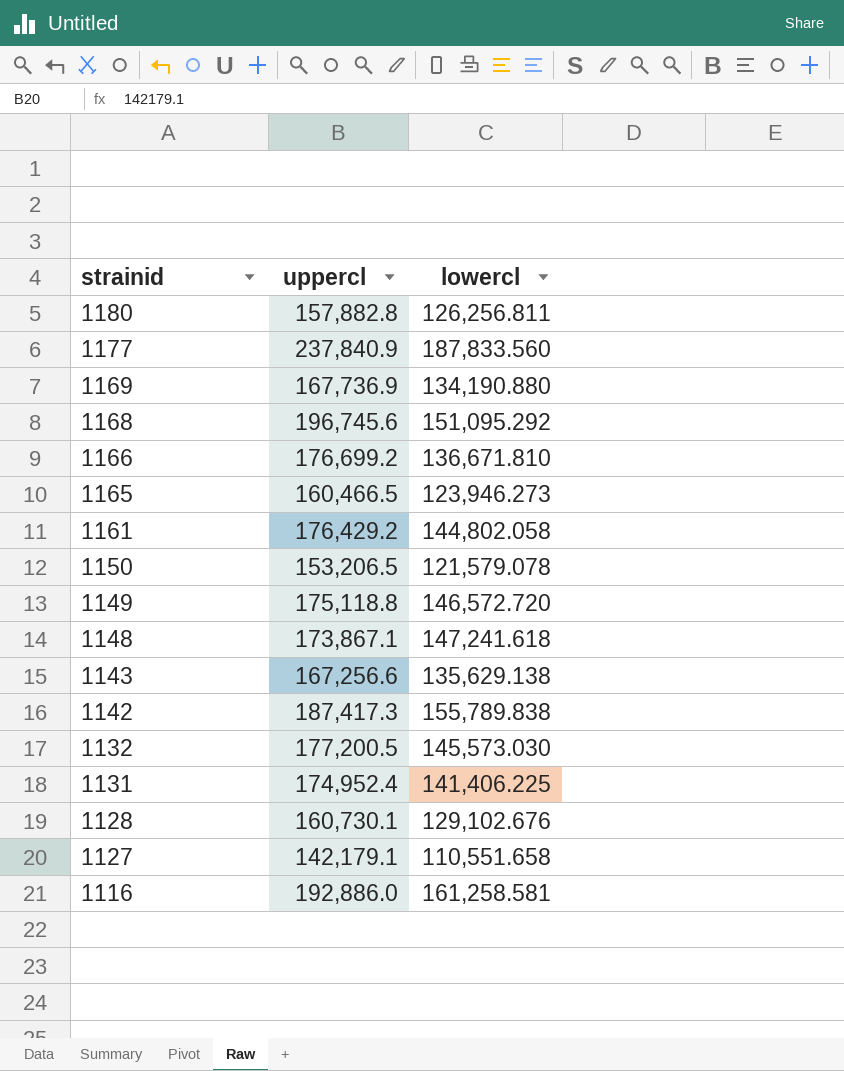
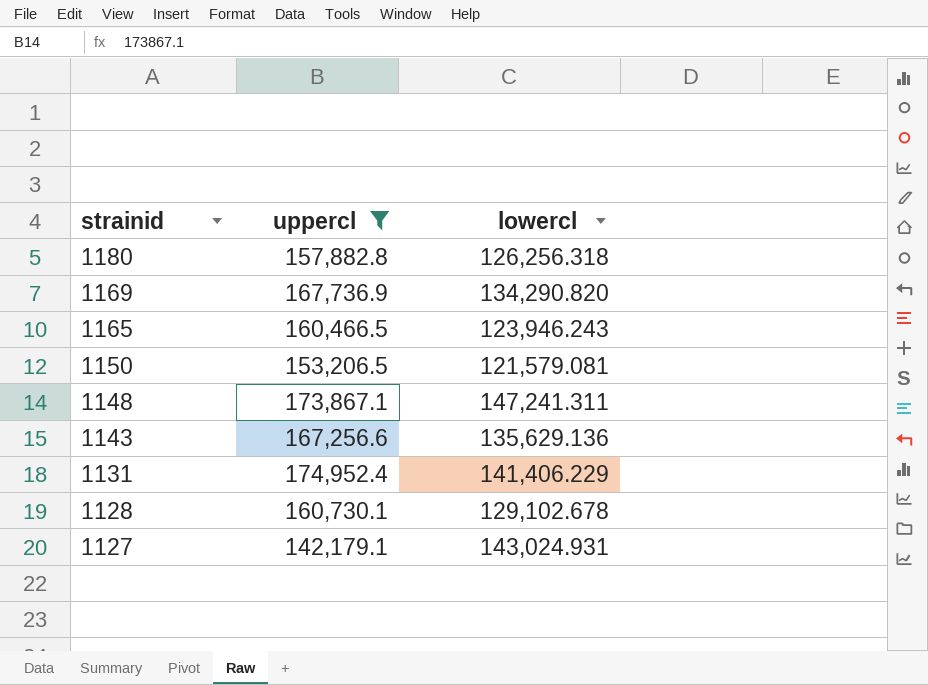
filter: none -> uppercl <= 174,952.4
1180 | lowercl: 126,256.811 -> 126,256.318
1169 | lowercl: 134,190.880 -> 134,290.820
1165 | lowercl: 123,946.273 -> 123,946.243
1150 | lowercl: 121,579.078 -> 121,579.081
1148 | lowercl: 147,241.618 -> 147,241.311
1143 | lowercl: 135,629.138 -> 135,629.136
1131 | lowercl: 141,406.225 -> 141,406.229
1128 | lowercl: 129,102.676 -> 129,102.678
1127 | lowercl: 110,551.658 -> 143,024.931

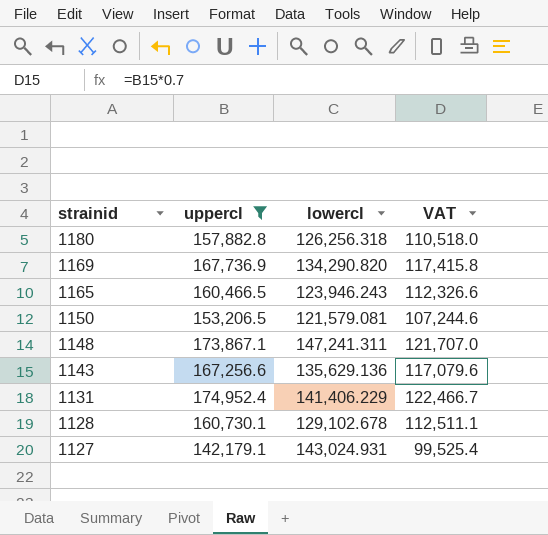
column VAT | formula: none -> [uppercl] * 0.7

